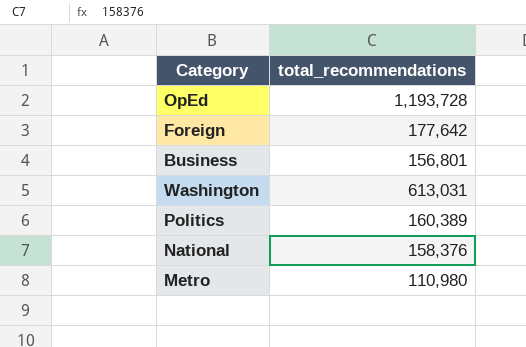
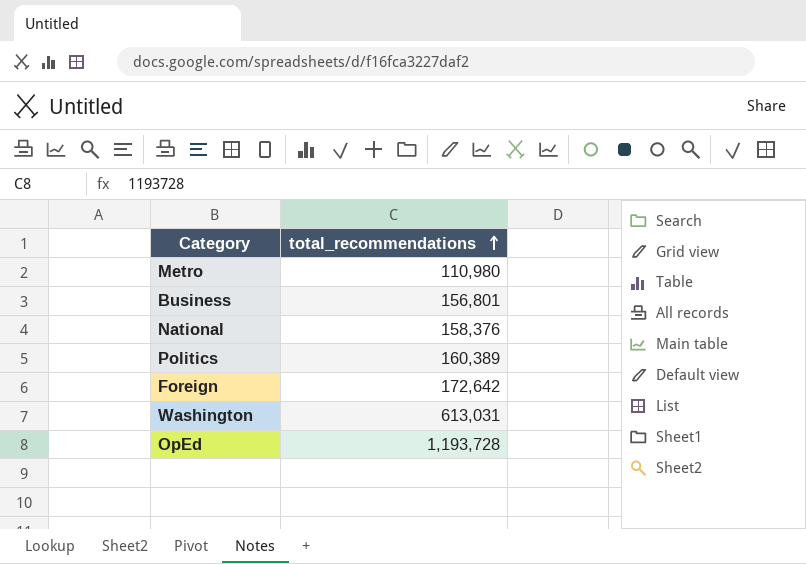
row order: none -> total_recommendations ascending
Foreign | total_recommendations: 177,642 -> 172,642

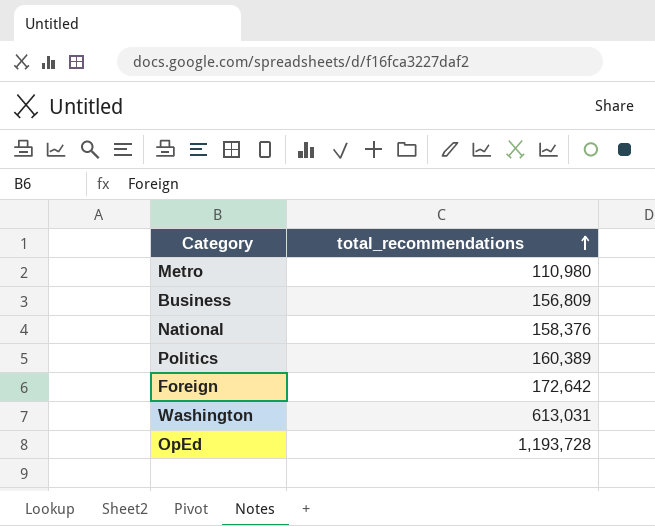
Business | total_recommendations: 156,801 -> 156,809

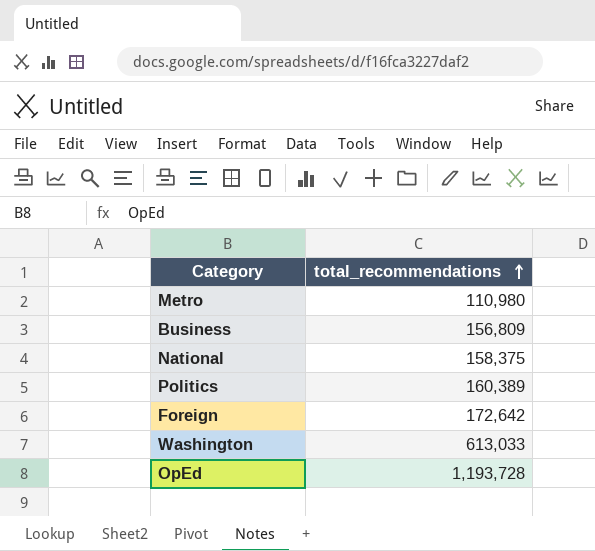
National | total_recommendations: 158,376 -> 158,375
Washington | total_recommendations: 613,031 -> 613,033

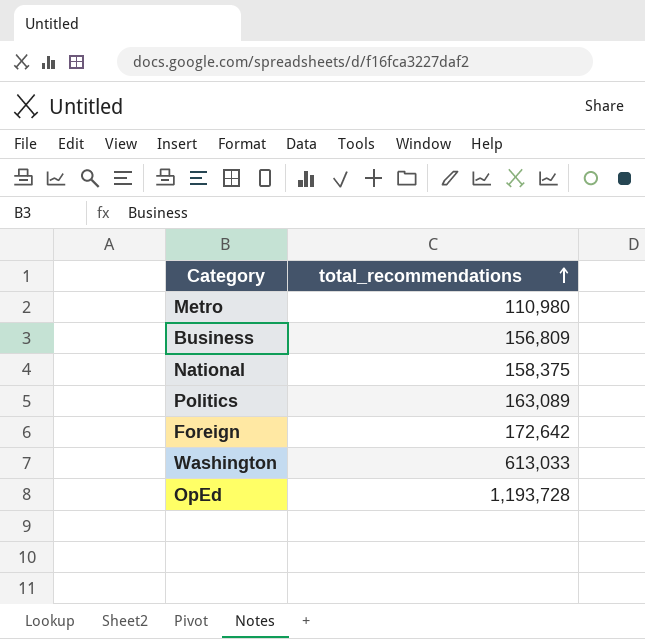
Politics | total_recommendations: 160,389 -> 163,089

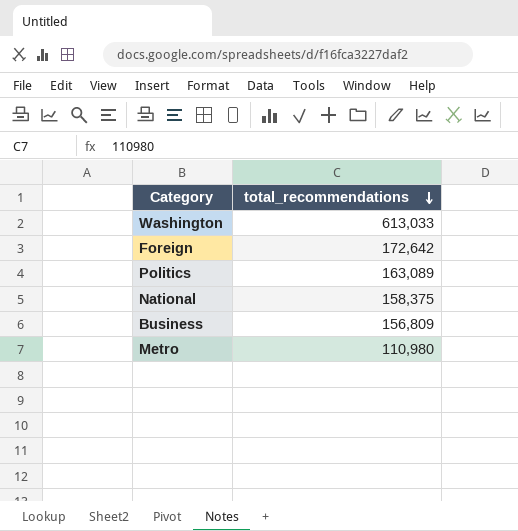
row order: total_recommendations ascending -> total_recommendations descending
row OpEd: 1,193,728 -> none

